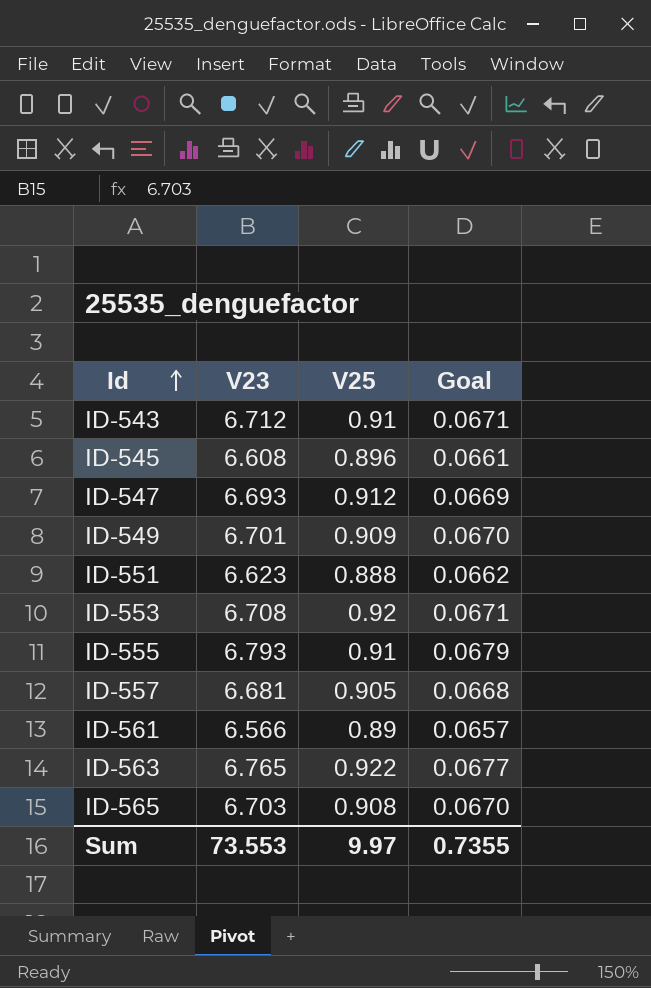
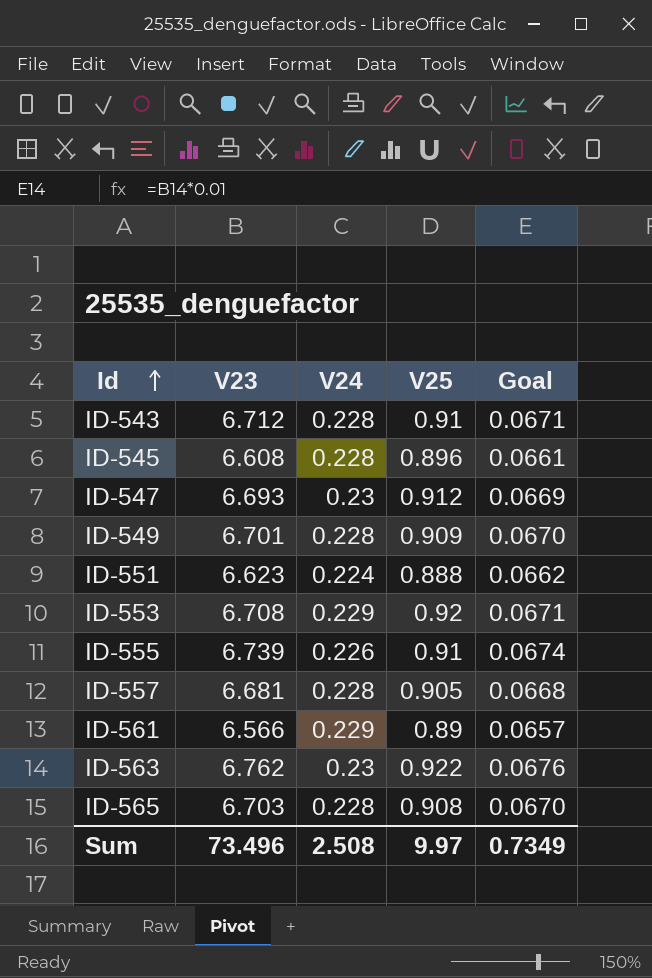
column V24 | position: none -> 3
ID-555 | V23: 6.793 -> 6.739
ID-555 | Goal: 0.0679 -> 0.0674
ID-563 | V23: 6.765 -> 6.762
ID-563 | Goal: 0.0677 -> 0.0676
Sum | V23: 73.553 -> 73.496
Sum | Goal: 0.7355 -> 0.7349

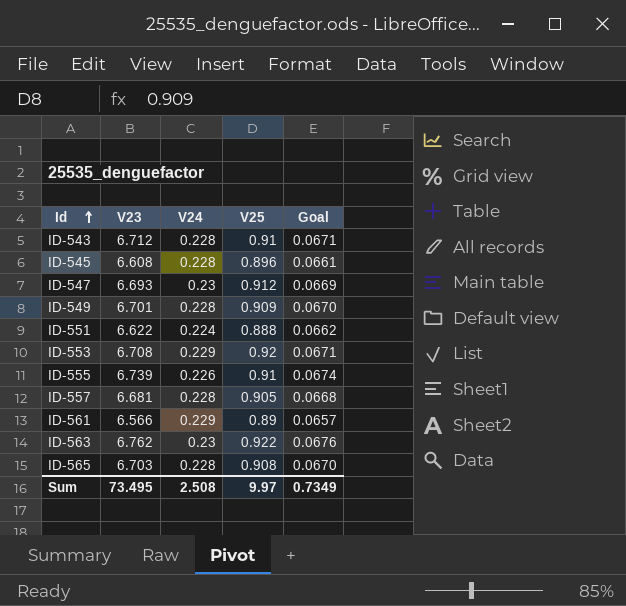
ID-551 | V23: 6.623 -> 6.622
Sum | V23: 73.496 -> 73.495

